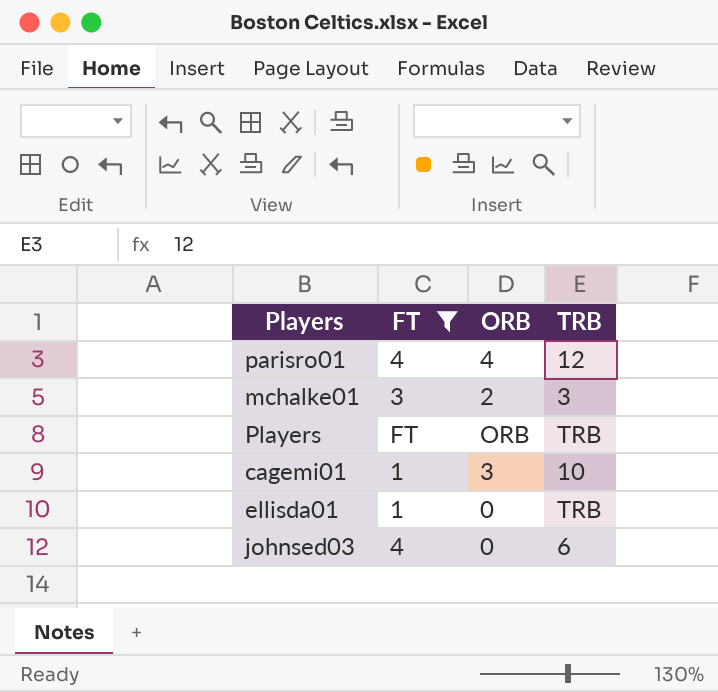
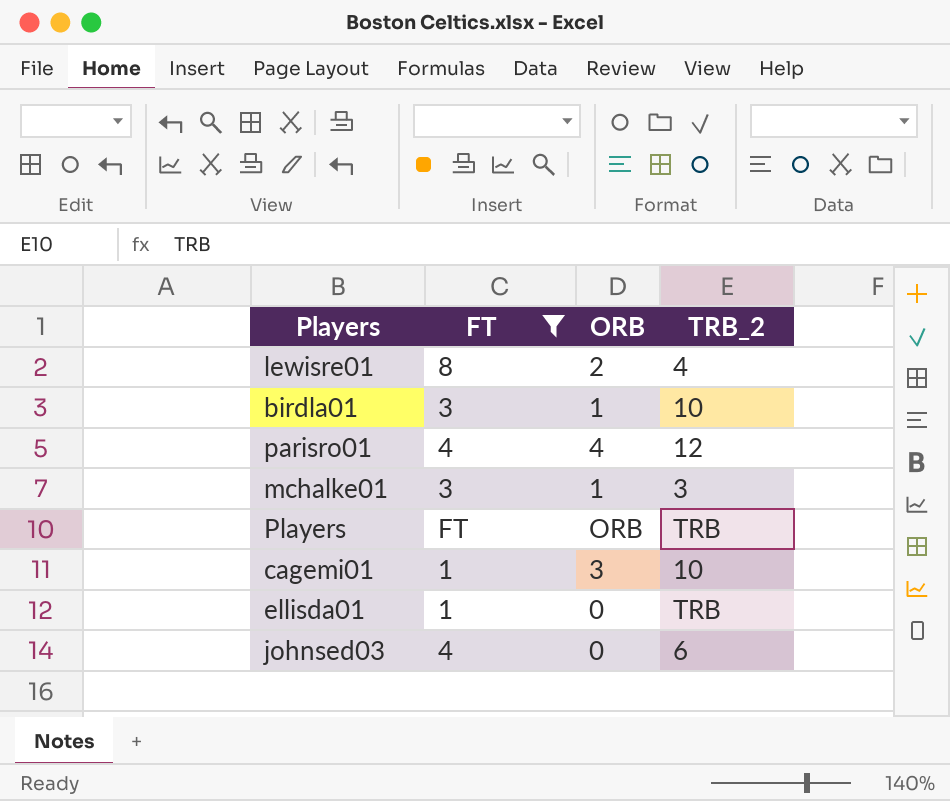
column name: TRB -> TRB_2
row lewisre01: none -> 8 | 2 | 4
row birdla01: none -> 3 | 1 | 10
mchalke01 | ORB: 2 -> 1

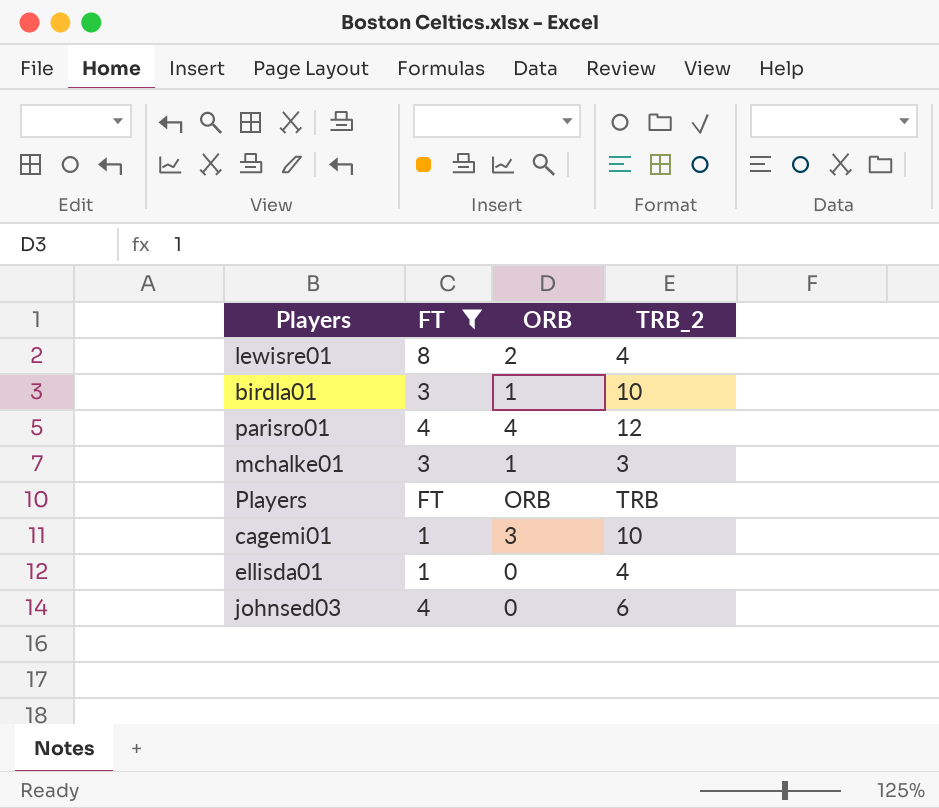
ellisda01 | TRB_2: TRB -> 4

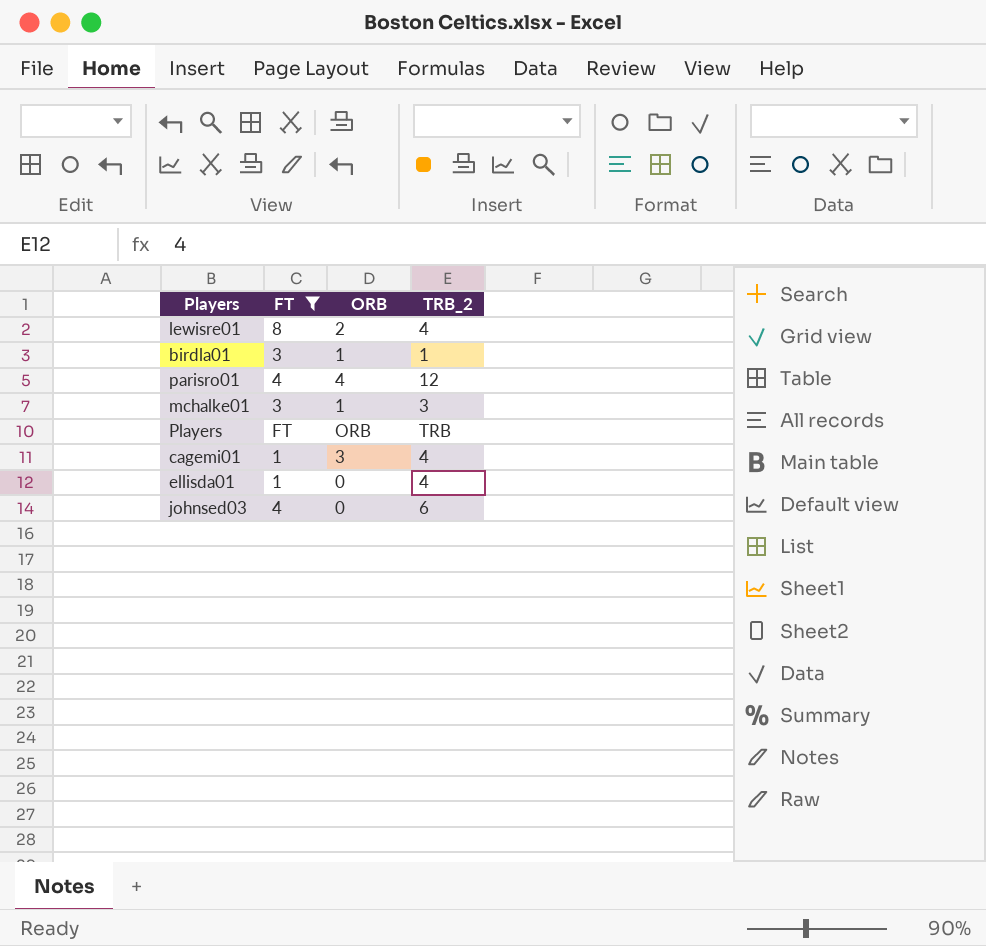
birdla01 | TRB_2: 10 -> 1
cagemi01 | TRB_2: 10 -> 4

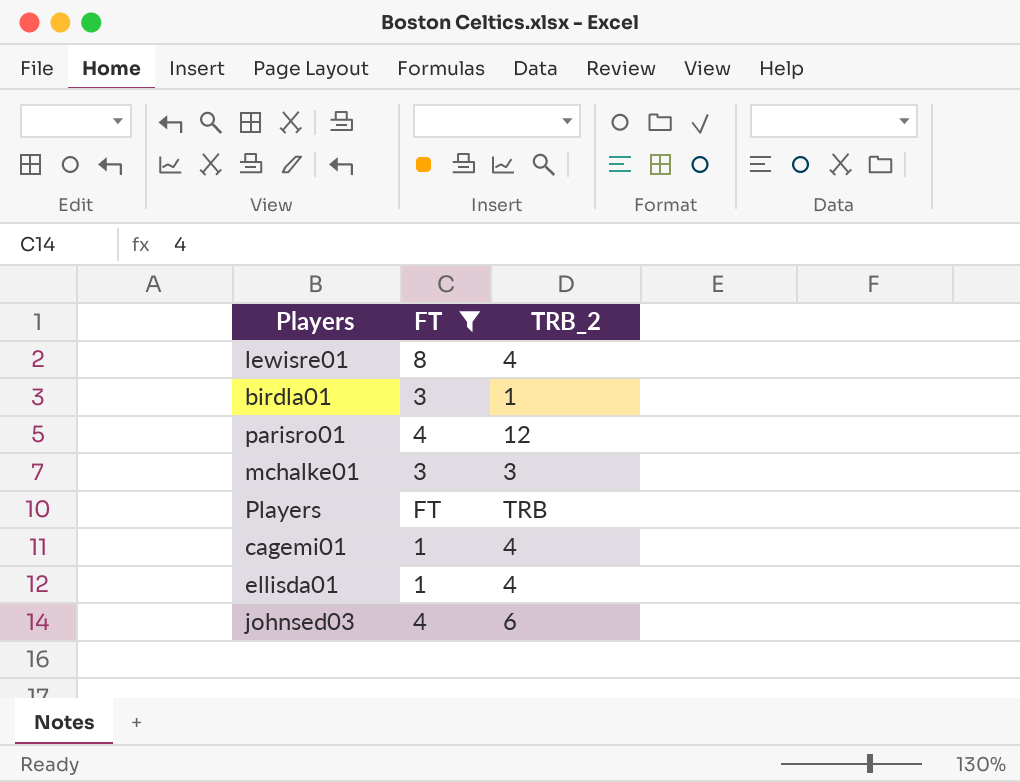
column ORB | position: 3 -> none

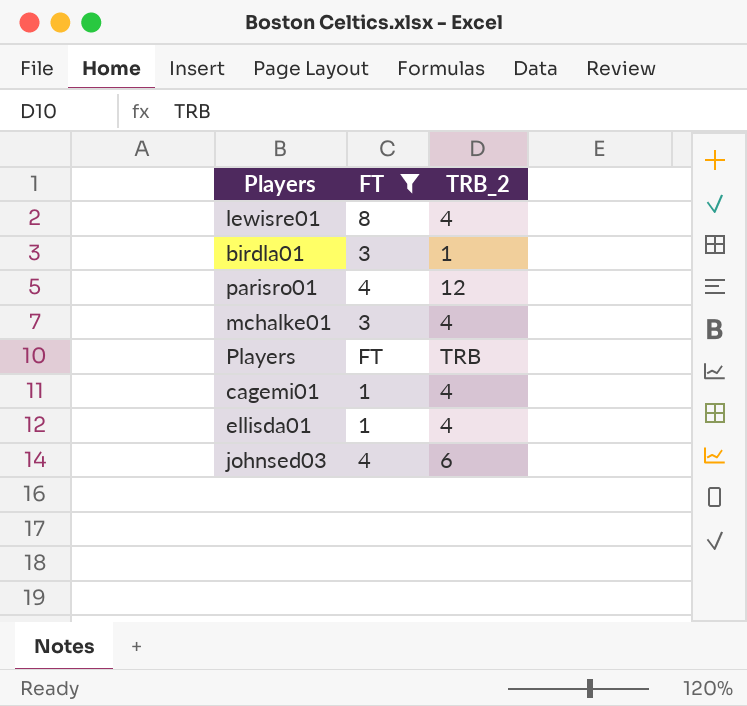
mchalke01 | TRB_2: 3 -> 4

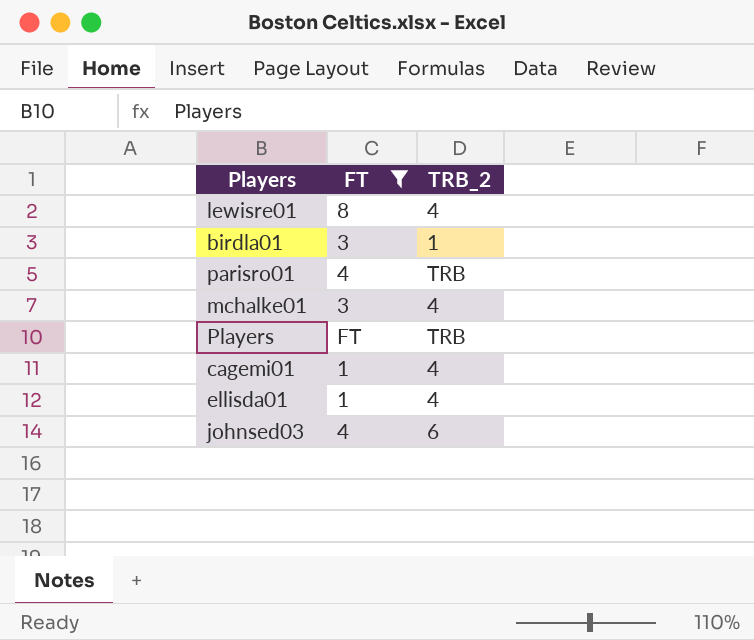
parisro01 | TRB_2: 12 -> TRB

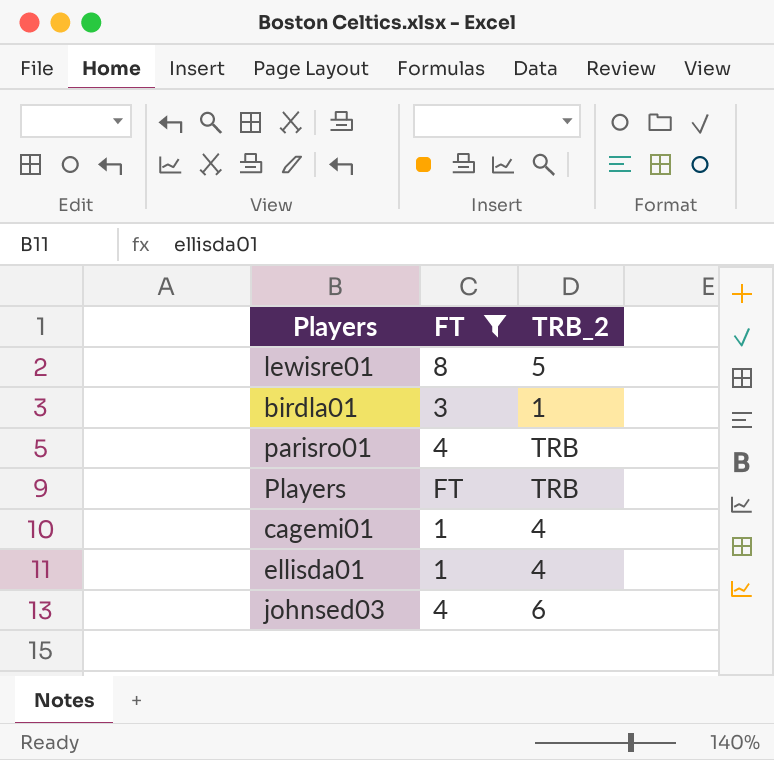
row mchalke01: 3 | 4 -> none
lewisre01 | TRB_2: 4 -> 5

